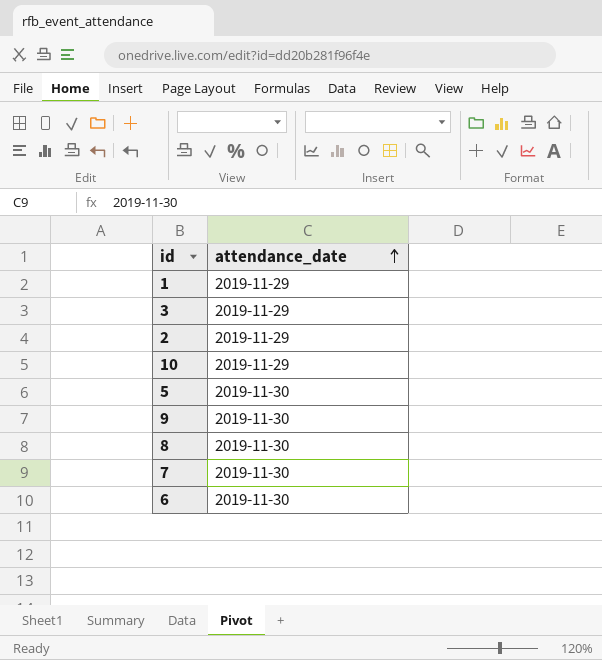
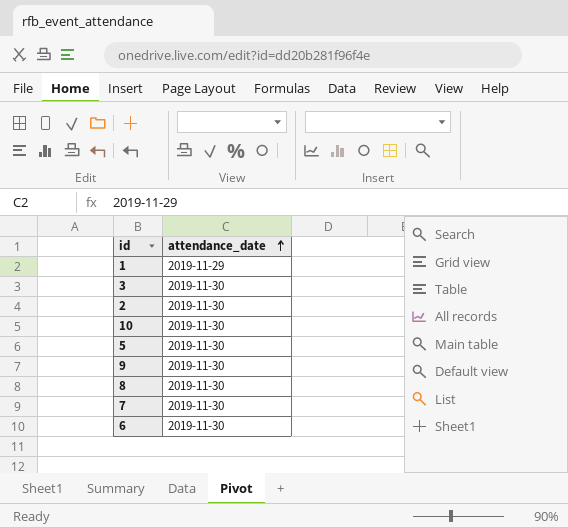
3 | attendance_date: 2019-11-29 -> 2019-11-30
2 | attendance_date: 2019-11-29 -> 2019-11-30
10 | attendance_date: 2019-11-29 -> 2019-11-30

